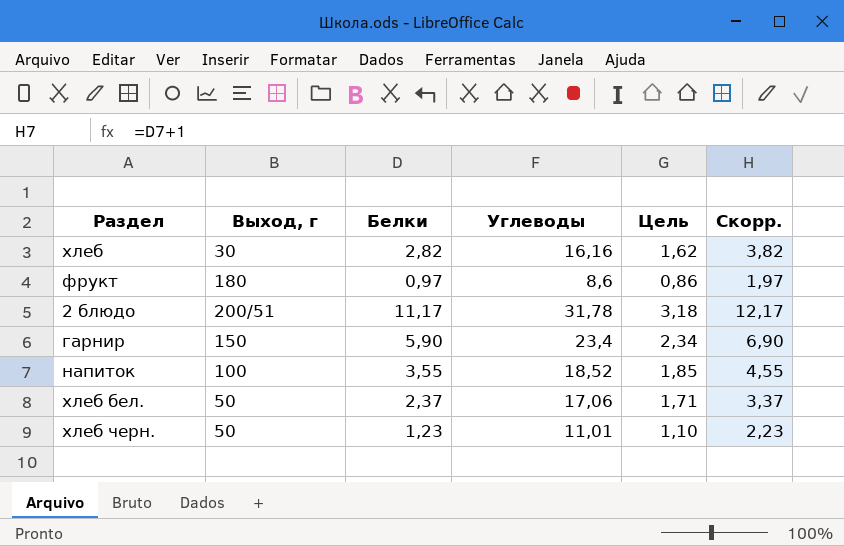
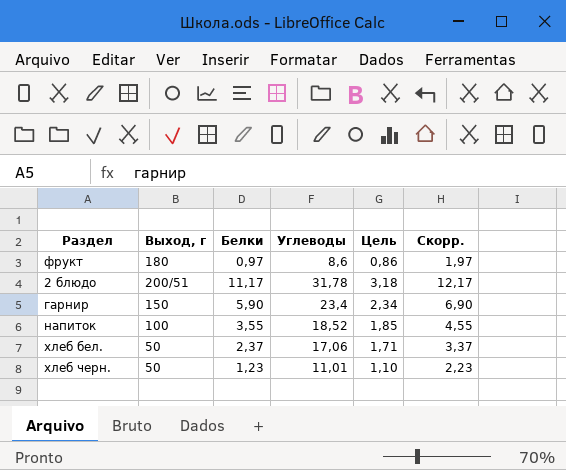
row хлеб: 30 | 2,82 | 16,16 | 1,62 | 3,82 -> none

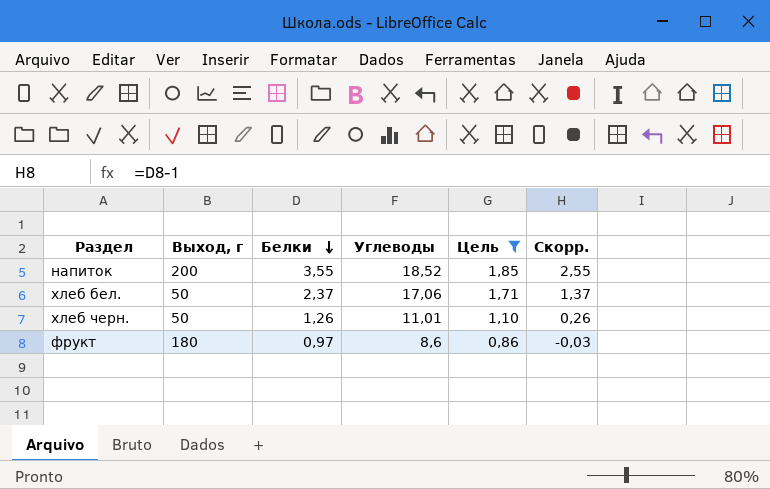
filter: none -> Цель <= 1,85
row order: none -> Белки descending
column Скорр. | formula: [Белки] + 1 -> [Белки] - 1
напиток | Выход, г: 100 -> 200
хлеб черн. | Белки: 1,23 -> 1,26

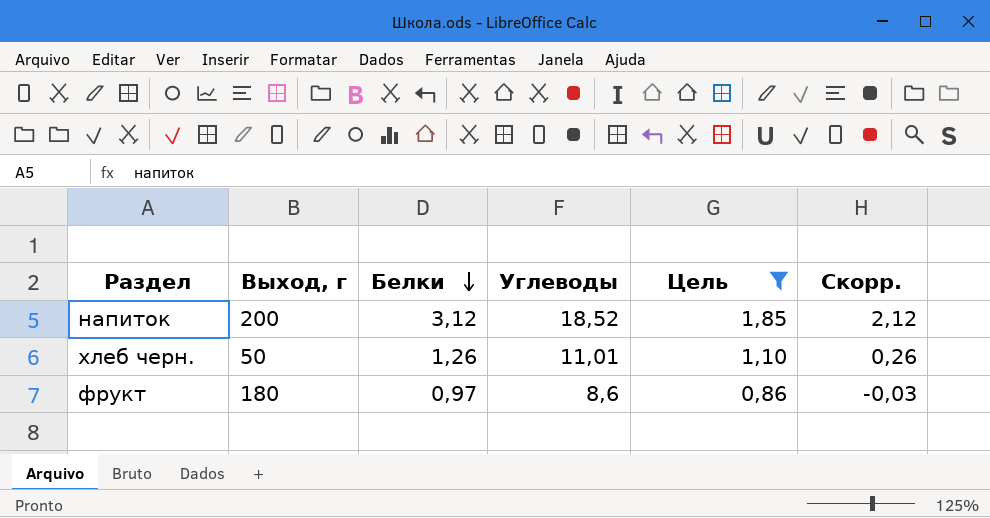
row хлеб бел.: 50 | 2,37 | 17,06 | 1,71 | 1,37 -> none
напиток | Белки: 3,55 -> 3,12
напиток | Скорр.: 2,55 -> 2,12

